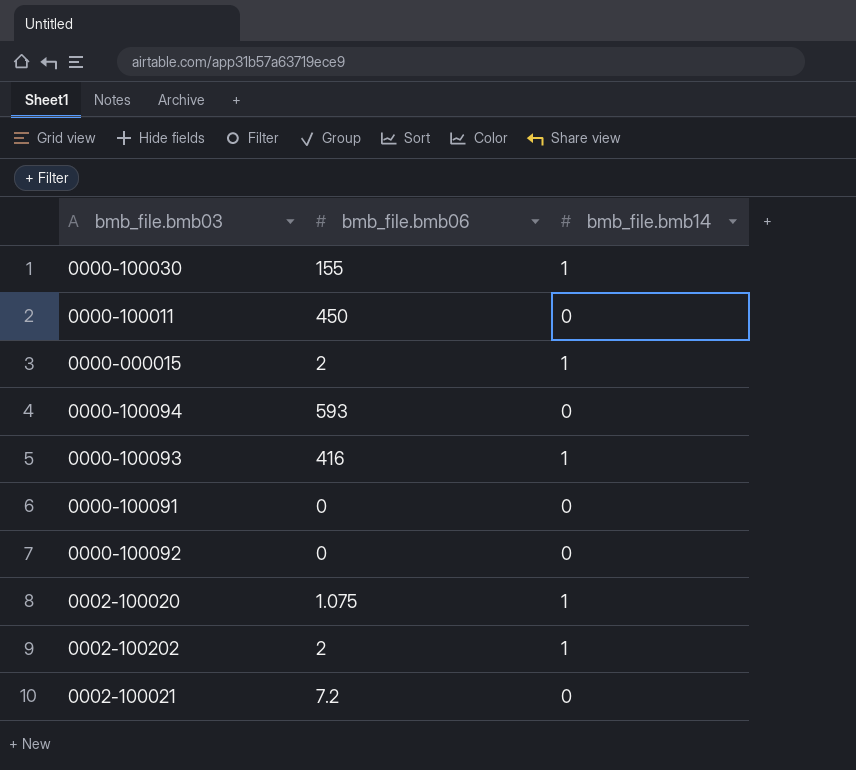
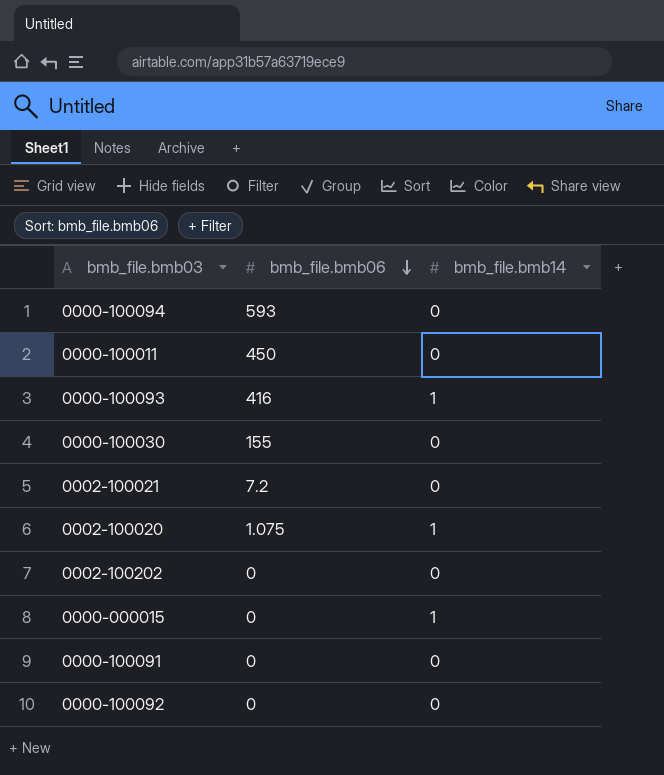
row order: none -> bmb_file.bmb06 descending
0000-100030 | bmb_file.bmb14: 1 -> 0
0002-100202 | bmb_file.bmb06: 2 -> 0
0002-100202 | bmb_file.bmb14: 1 -> 0
0000-000015 | bmb_file.bmb06: 2 -> 0

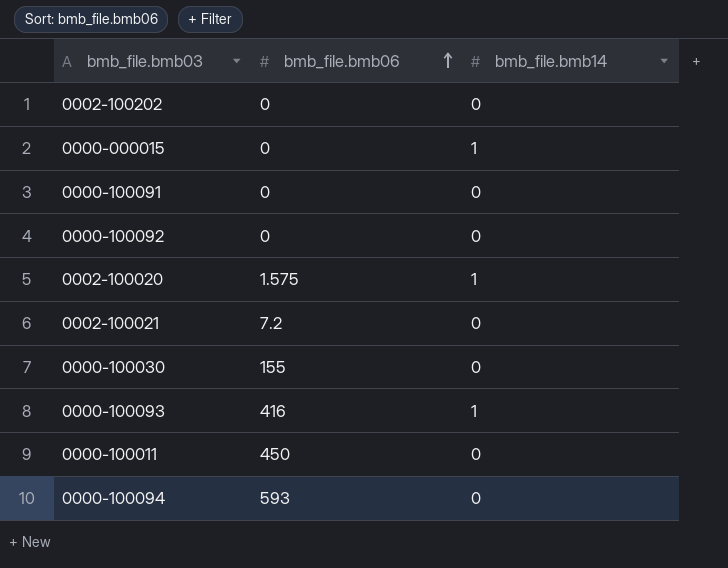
row order: bmb_file.bmb06 descending -> bmb_file.bmb06 ascending
0002-100020 | bmb_file.bmb06: 1.075 -> 1.575

